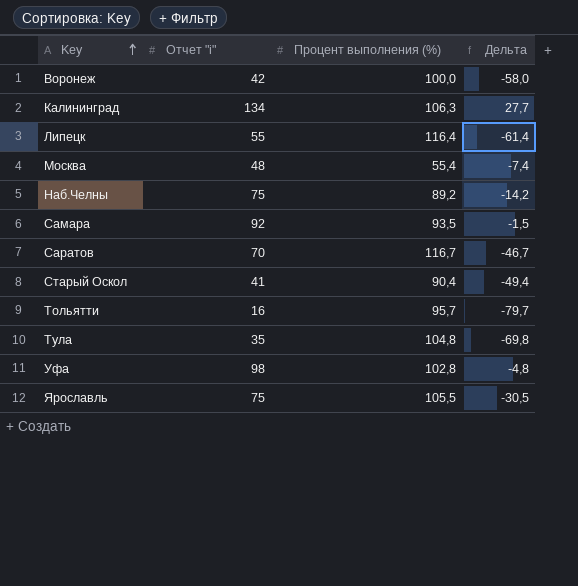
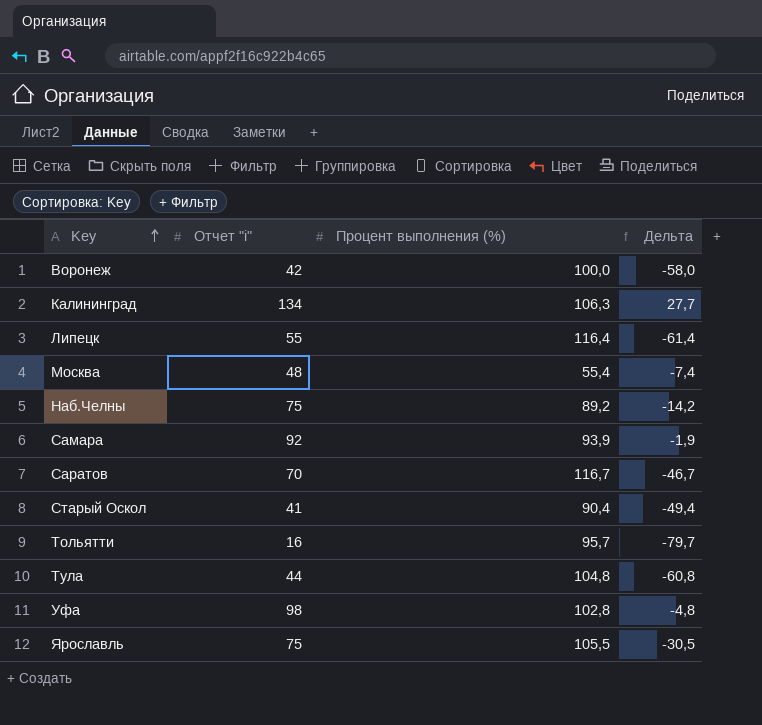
Самара | Процент выполнения (%): 93,5 -> 93,9
Самара | Дельта: -1,5 -> -1,9
Тула | Отчет "i": 35 -> 44
Тула | Дельта: -69,8 -> -60,8

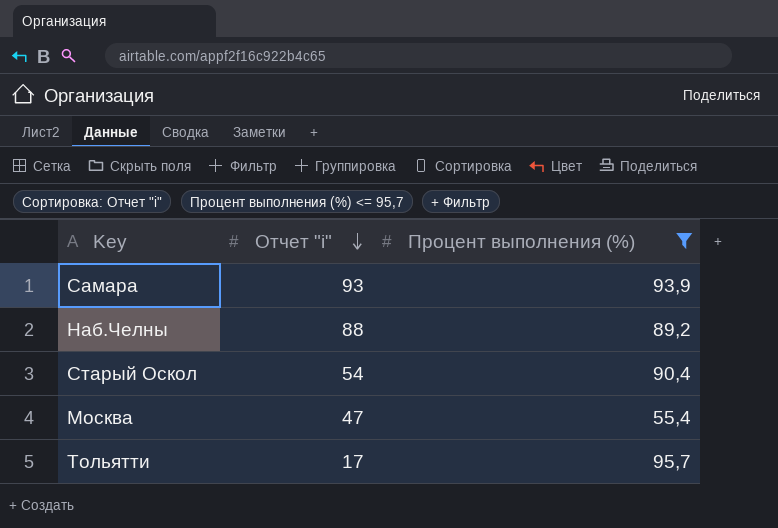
filter: none -> Процент выполнения (%) <= 95,7
row order: Key ascending -> Отчет "i" descending
column Дельта | formula: [Отчет "i"] - [Процент выполнения (%)] -> none
Самара | Отчет "i": 92 -> 93
Наб.Челны | Отчет "i": 75 -> 88
Старый Оскол | Отчет "i": 41 -> 54
Москва | Отчет "i": 48 -> 47
Тольятти | Отчет "i": 16 -> 17

